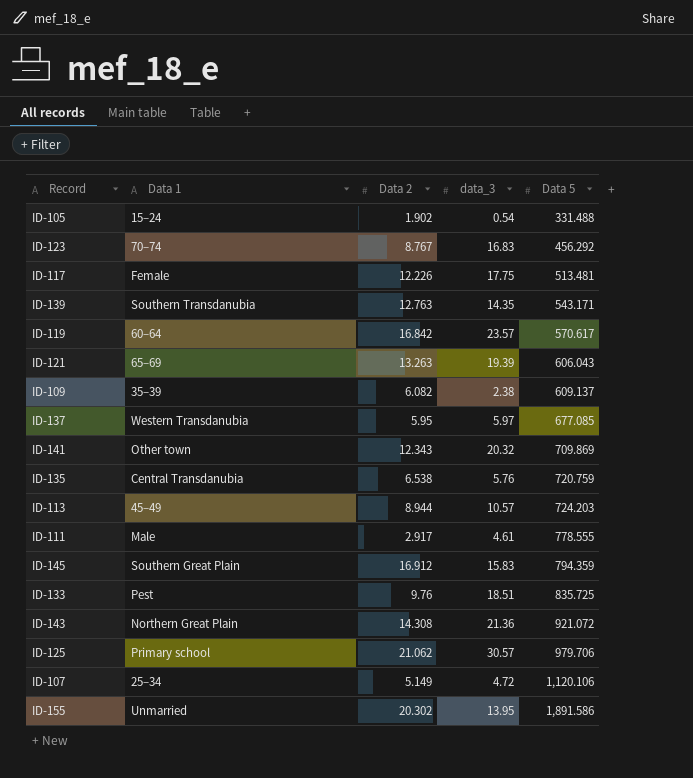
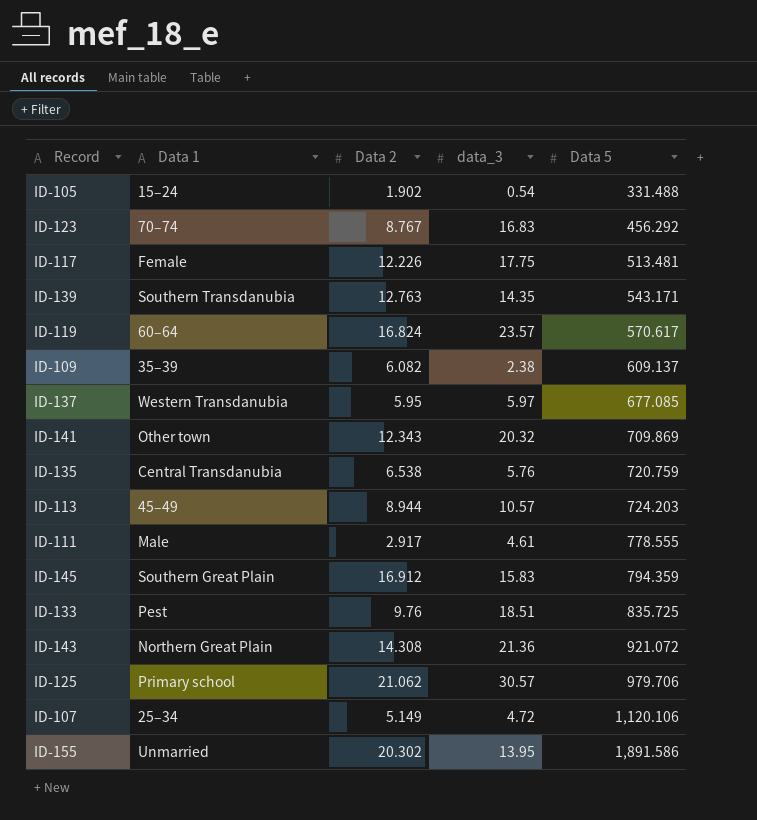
row ID-121: 65–69 | 13.263 | 19.39 | 606.043 -> none
ID-119 | Data 2: 16.842 -> 16.824

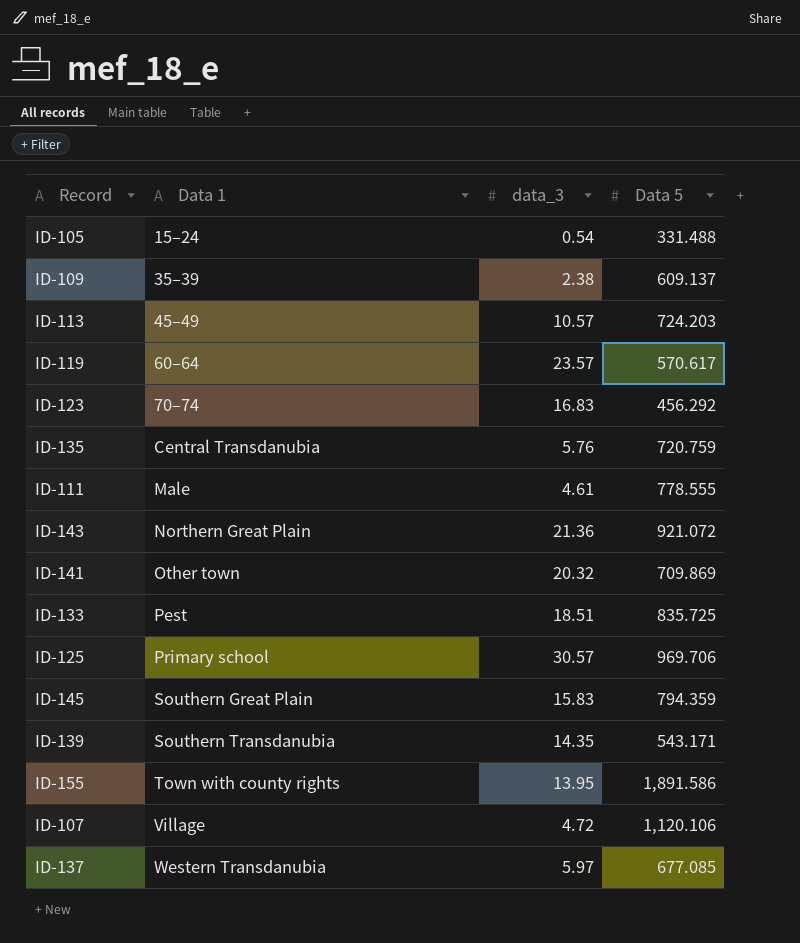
row order: Data 5 ascending -> Data 1 ascending
column Data 2 | position: 3 -> none
row ID-117: Female | 12.226 | 17.75 | 513.481 -> none
ID-125 | Data 5: 979.706 -> 969.706
ID-155 | Data 1: Unmarried -> Town with county rights
ID-107 | Data 1: 25–34 -> Village

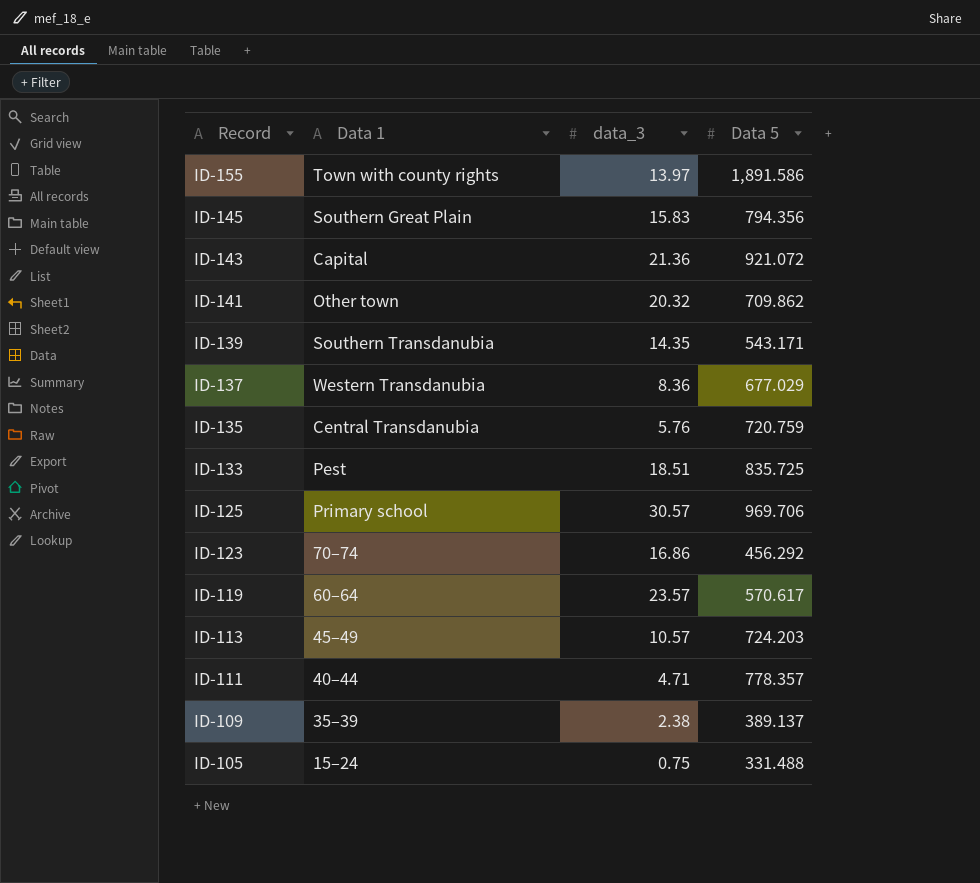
row order: Data 1 ascending -> Record descending
row ID-107: Village | 4.72 | 1,120.106 -> none
ID-155 | data_3: 13.95 -> 13.97
ID-145 | Data 5: 794.359 -> 794.356
ID-143 | Data 1: Northern Great Plain -> Capital
ID-141 | Data 5: 709.869 -> 709.862
ID-137 | data_3: 5.97 -> 8.36
ID-137 | Data 5: 677.085 -> 677.029
ID-123 | data_3: 16.83 -> 16.86
ID-111 | Data 1: Male -> 40–44
ID-111 | data_3: 4.61 -> 4.71
ID-111 | Data 5: 778.555 -> 778.357
ID-109 | Data 5: 609.137 -> 389.137
ID-105 | data_3: 0.54 -> 0.75

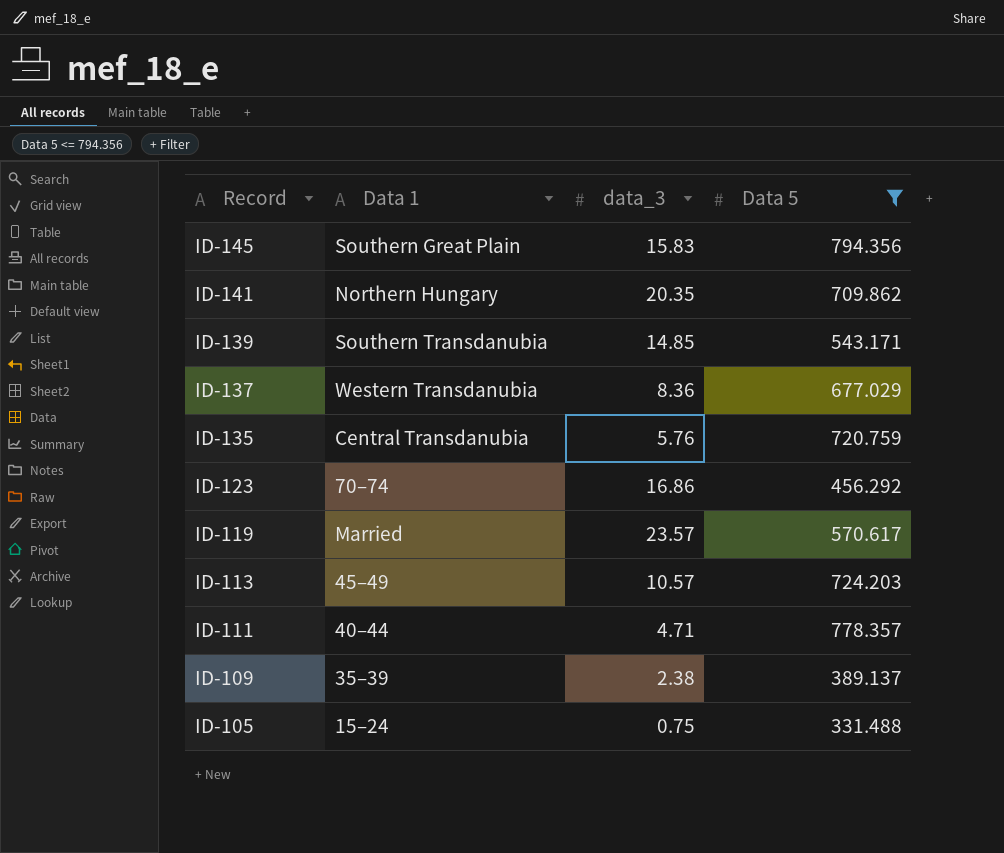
filter: none -> Data 5 <= 794.356
ID-141 | Data 1: Other town -> Northern Hungary
ID-141 | data_3: 20.32 -> 20.35
ID-139 | data_3: 14.35 -> 14.85
ID-119 | Data 1: 60–64 -> Married

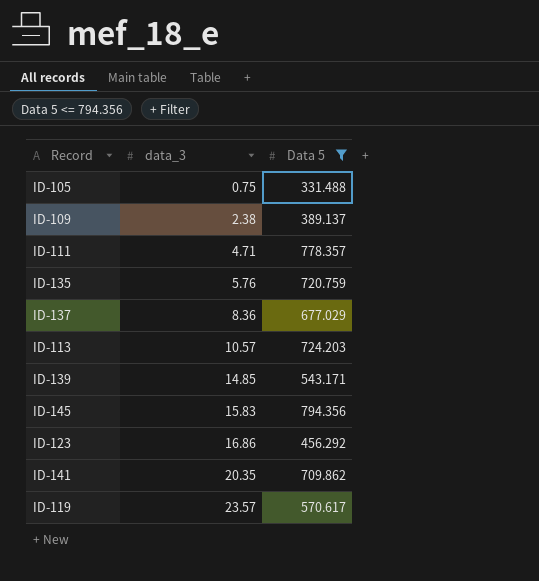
row order: Record descending -> data_3 ascending
column Data 1 | position: 2 -> none

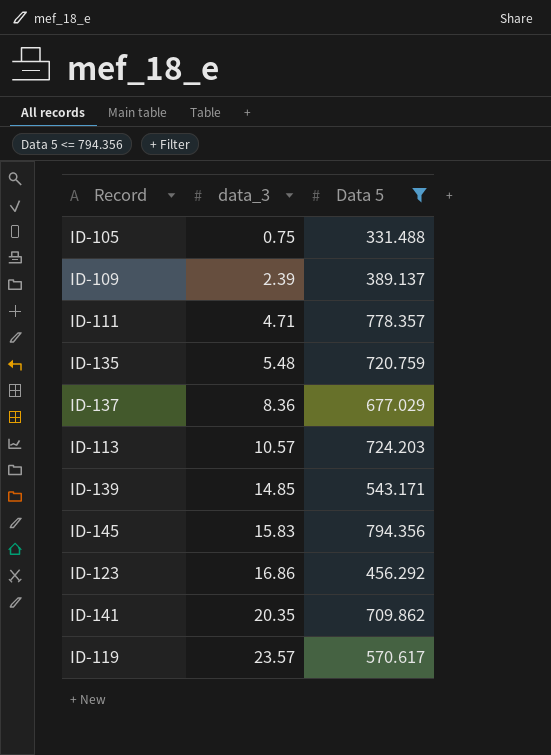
ID-109 | data_3: 2.38 -> 2.39
ID-135 | data_3: 5.76 -> 5.48

